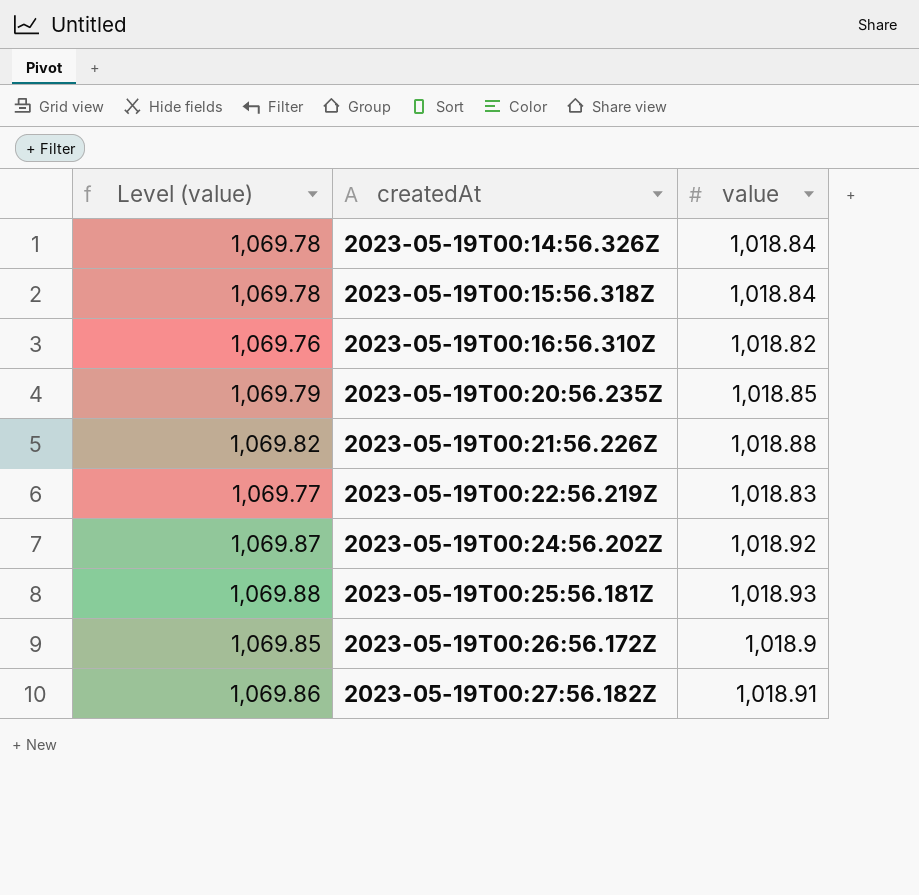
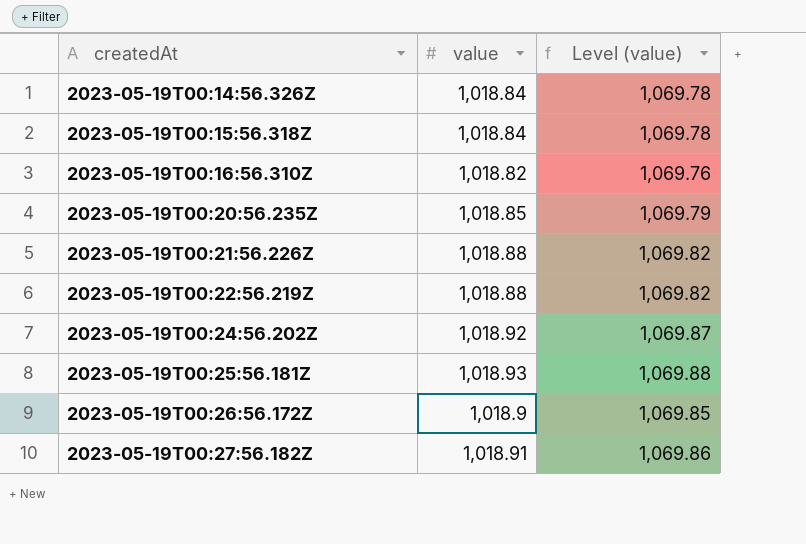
column Level (value) | position: 1 -> 3
2023-05-19T00:22:56.219Z | value: 1,018.83 -> 1,018.88
2023-05-19T00:22:56.219Z | Level (value): 1,069.77 -> 1,069.82

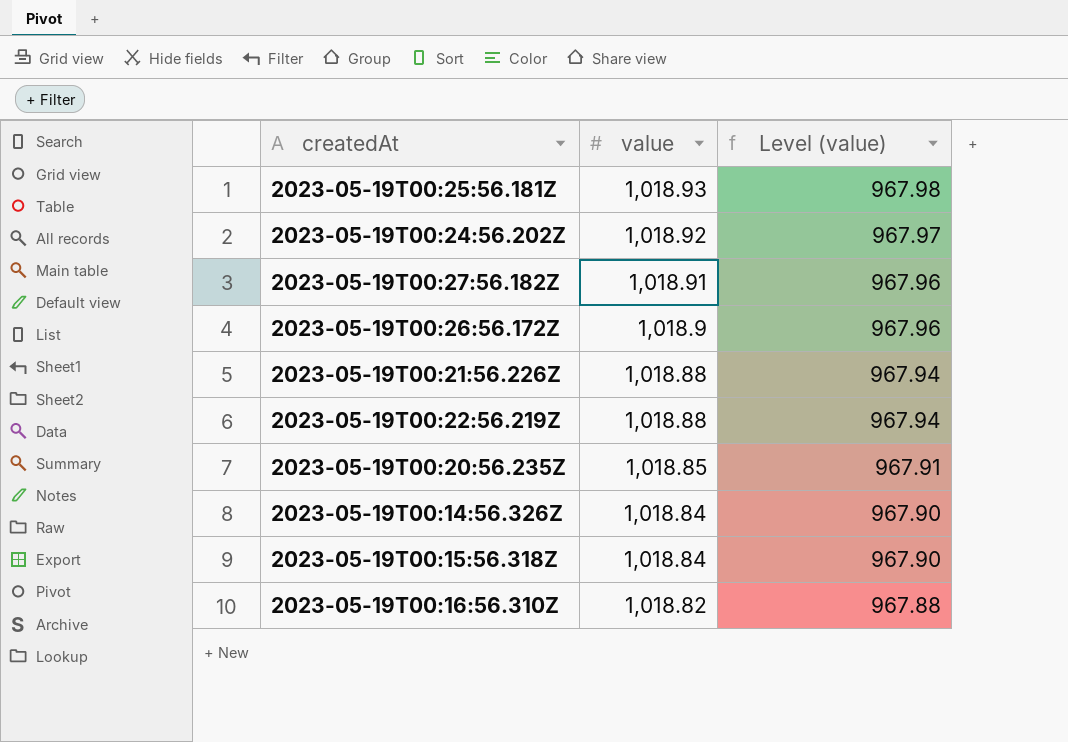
row order: createdAt ascending -> value descending
column Level (value) | formula: [value] * 1.05 -> [value] * 0.95

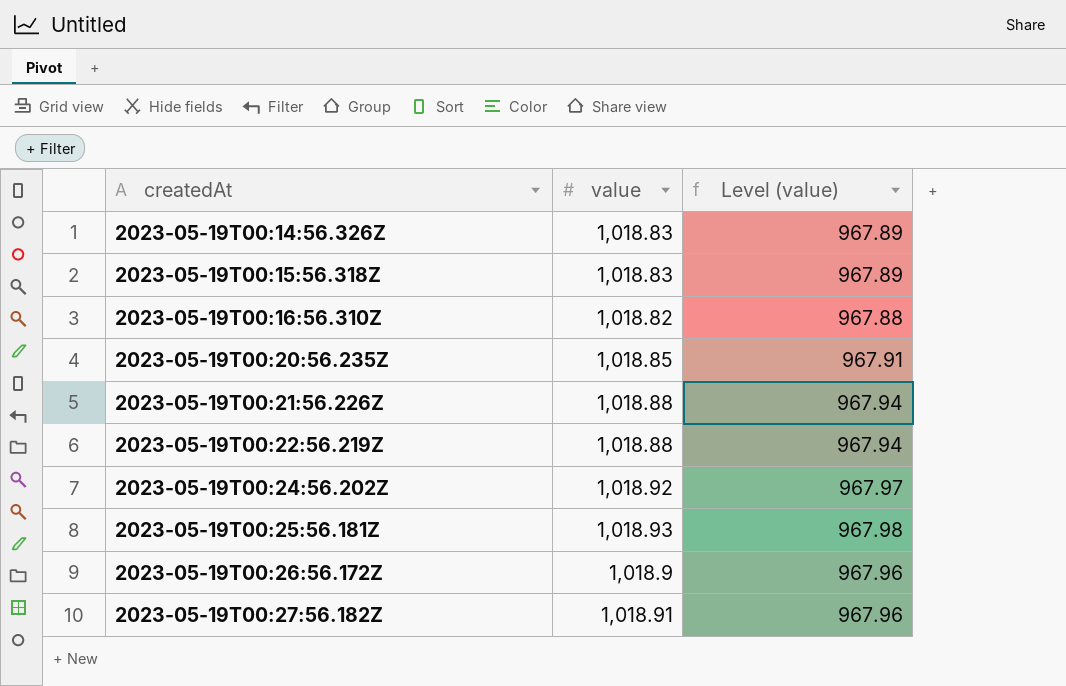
row order: value descending -> createdAt ascending
2023-05-19T00:14:56.326Z | value: 1,018.84 -> 1,018.83
2023-05-19T00:14:56.326Z | Level (value): 967.90 -> 967.89
2023-05-19T00:15:56.318Z | value: 1,018.84 -> 1,018.83
2023-05-19T00:15:56.318Z | Level (value): 967.90 -> 967.89

